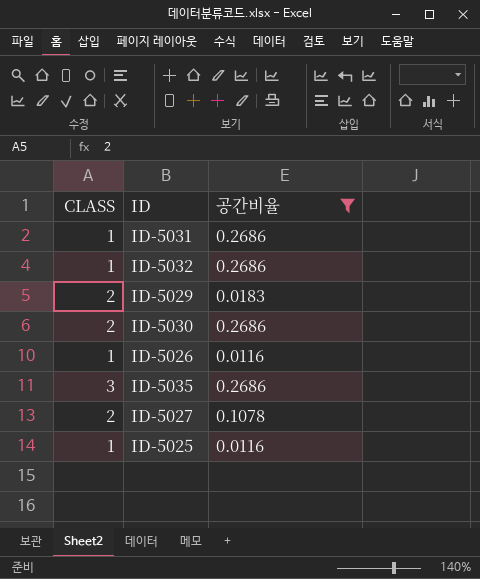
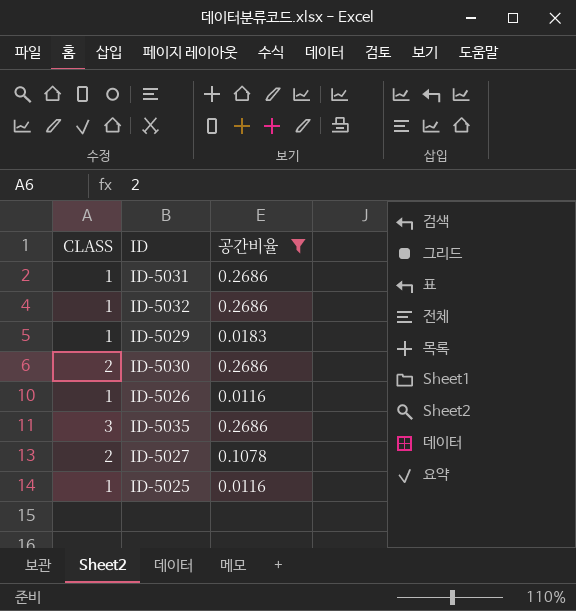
ID-5029 | CLASS: 2 -> 1

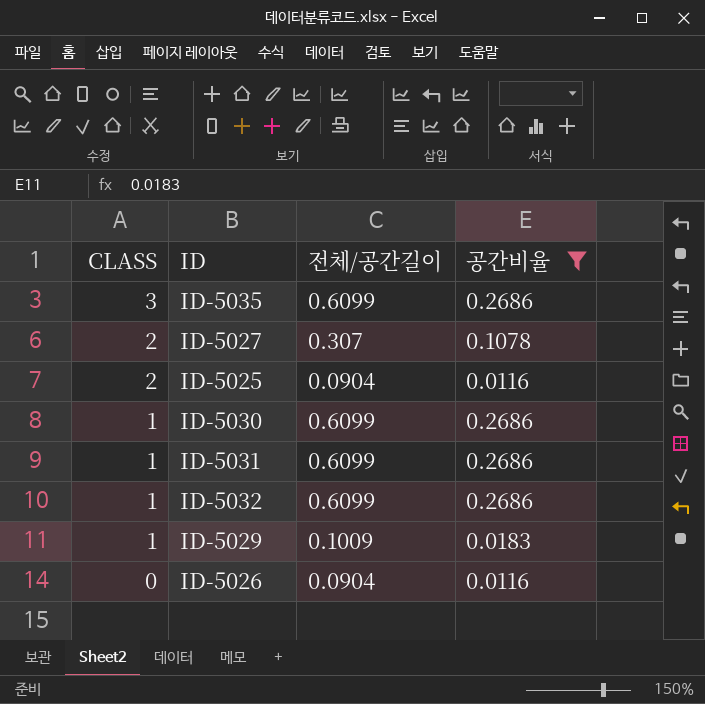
row order: none -> CLASS descending
column 전체/공간길이 | position: none -> 3
ID-5025 | CLASS: 1 -> 2
ID-5030 | CLASS: 2 -> 1
ID-5026 | CLASS: 1 -> 0

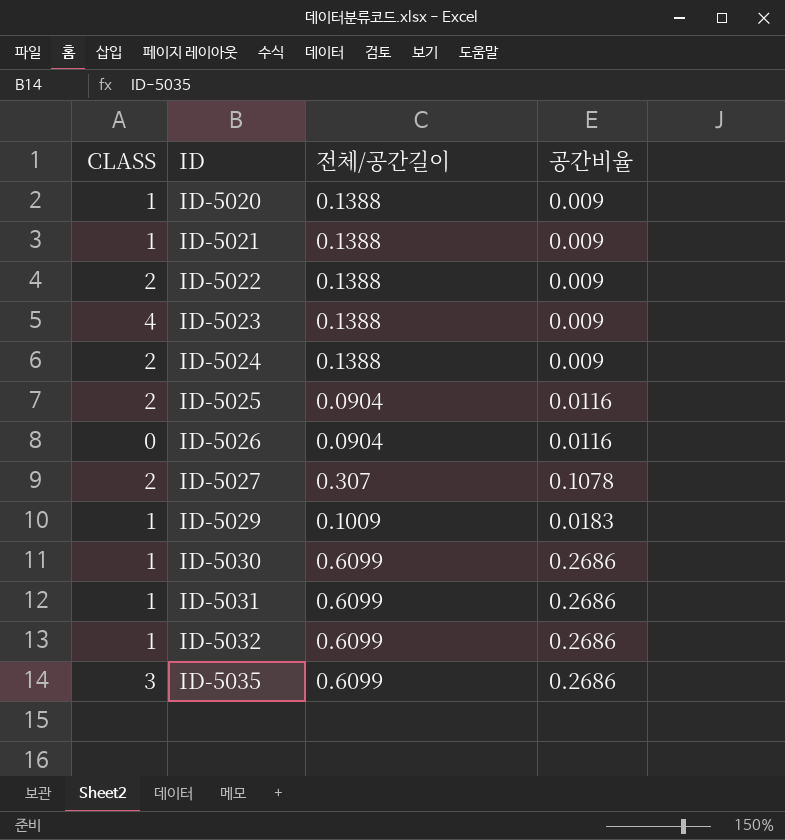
filter: 공간비율 != 0.009 -> none
row order: CLASS descending -> ID ascending

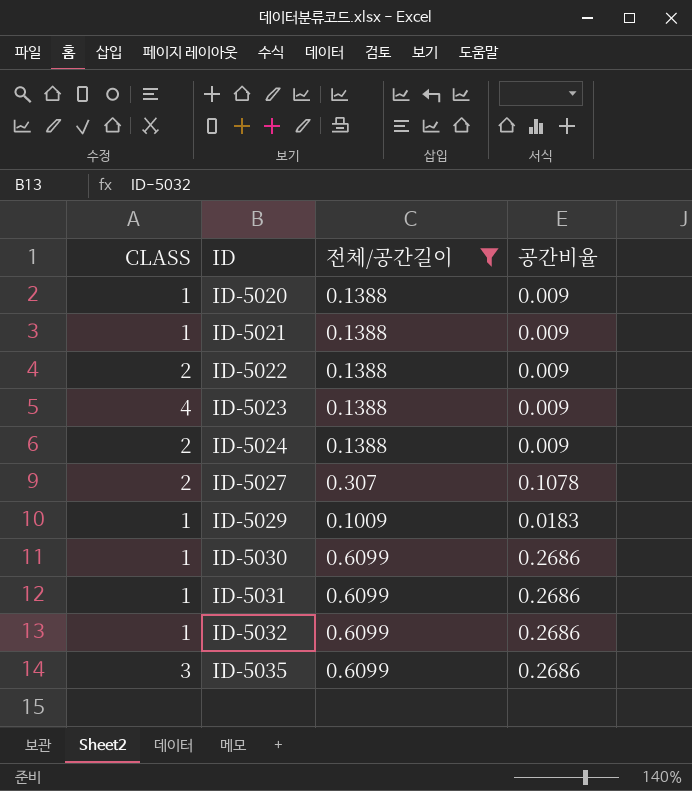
filter: none -> 전체/공간길이 != 0.0904

